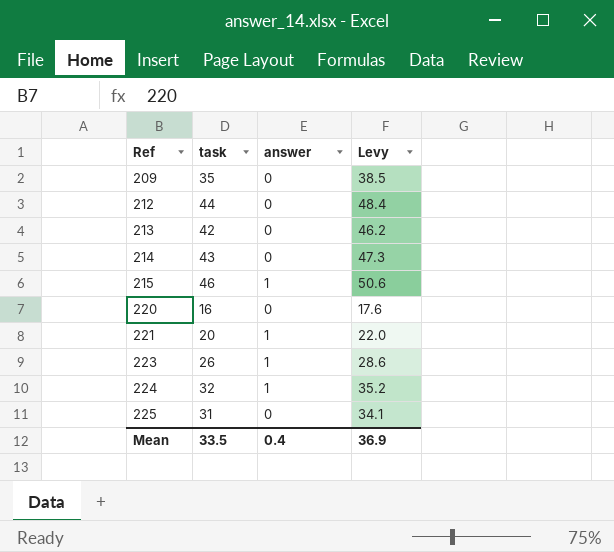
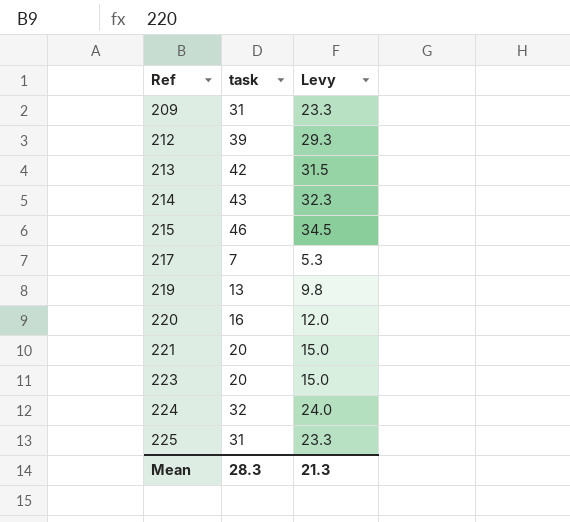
column answer | position: 3 -> none
column Levy | formula: [task] * 1.1 -> [task] * 0.75
209 | task: 35 -> 31
212 | task: 44 -> 39
row 217: none -> 7 | 5.3
row 219: none -> 13 | 9.8
223 | task: 26 -> 20
Mean | task: 33.5 -> 28.3
Mean | Levy: 36.9 -> 21.3

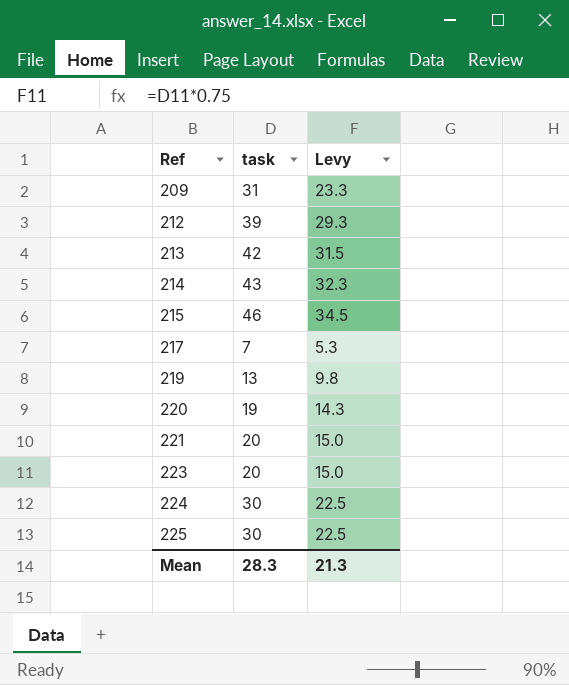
220 | task: 16 -> 19
220 | Levy: 12.0 -> 14.3
224 | task: 32 -> 30
224 | Levy: 24.0 -> 22.5
225 | task: 31 -> 30
225 | Levy: 23.3 -> 22.5

